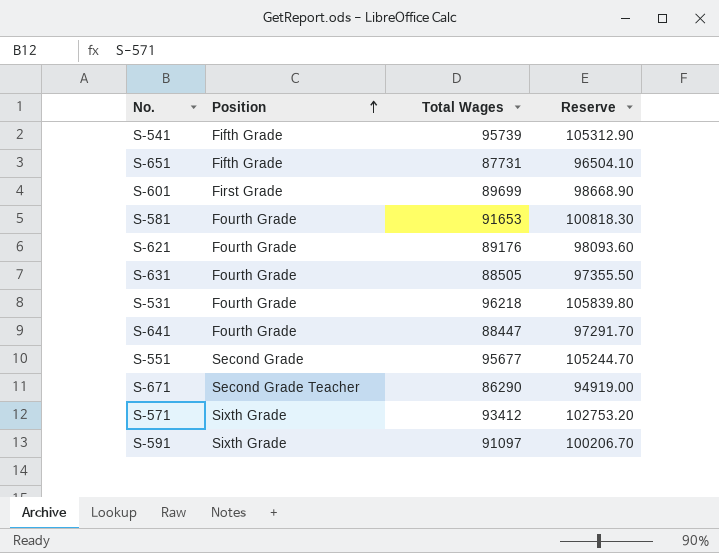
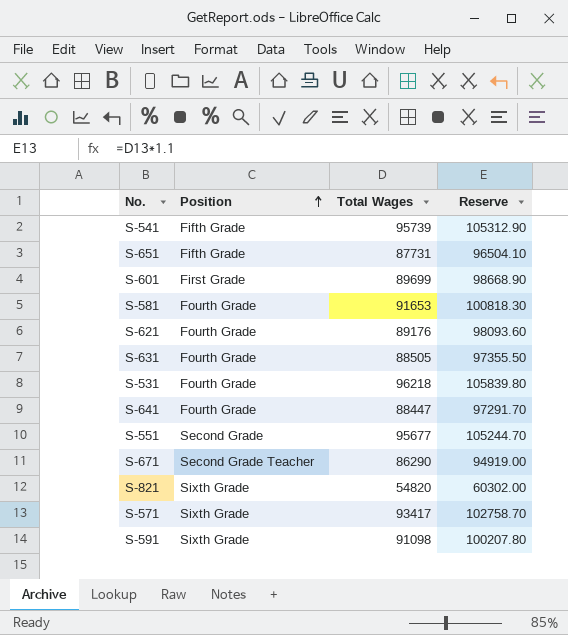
row S-821: none -> Sixth Grade | 54820 | 60302.00
S-571 | Total Wages: 93412 -> 93417
S-571 | Reserve: 102753.20 -> 102758.70
S-591 | Total Wages: 91097 -> 91098
S-591 | Reserve: 100206.70 -> 100207.80

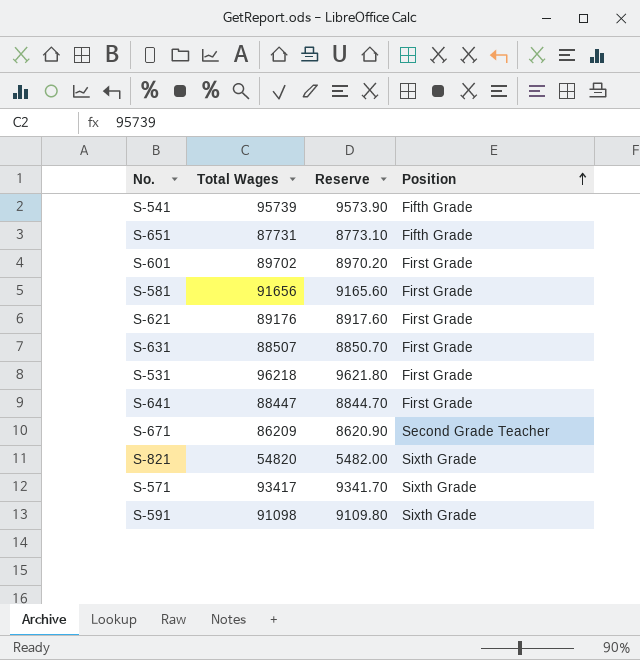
column Reserve | formula: [Total Wages] * 1.1 -> [Total Wages] * 0.1
column Position | position: 2 -> 4
row S-551: Second Grade | 95677 | 105244.70 -> none
S-601 | Total Wages: 89699 -> 89702
S-581 | Total Wages: 91653 -> 91656
S-581 | Position: Fourth Grade -> First Grade
S-621 | Position: Fourth Grade -> First Grade
S-631 | Total Wages: 88505 -> 88507
S-631 | Position: Fourth Grade -> First Grade
S-531 | Position: Fourth Grade -> First Grade
S-641 | Position: Fourth Grade -> First Grade
S-671 | Total Wages: 86290 -> 86209

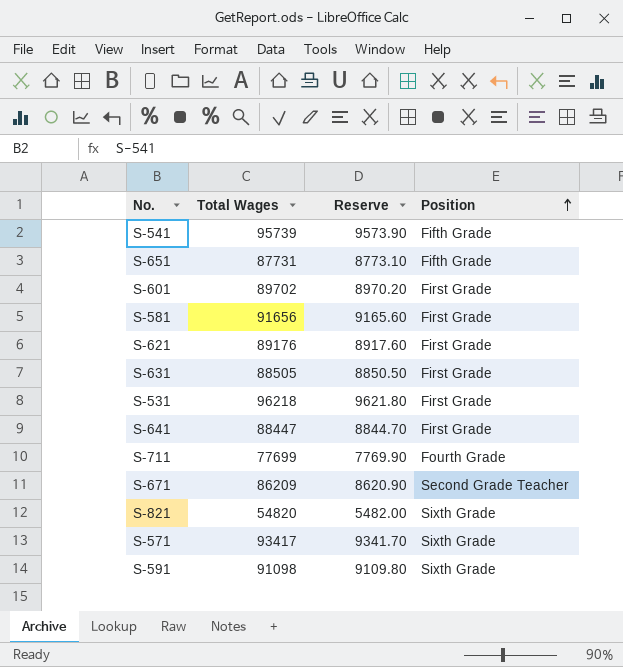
S-631 | Total Wages: 88507 -> 88505
S-631 | Reserve: 8850.70 -> 8850.50
row S-711: none -> 77699 | 7769.90 | Fourth Grade

